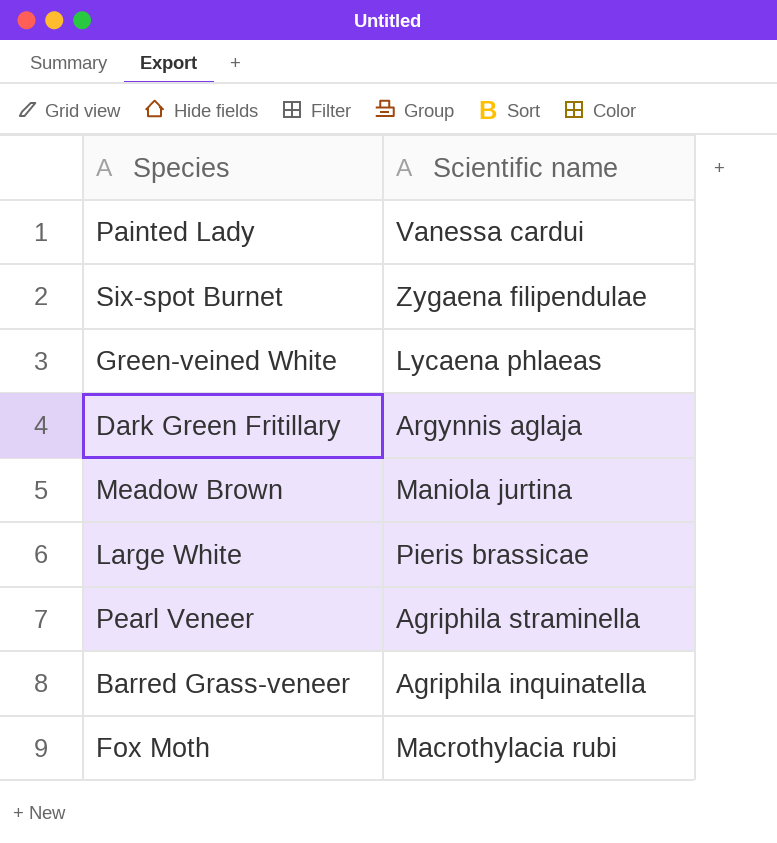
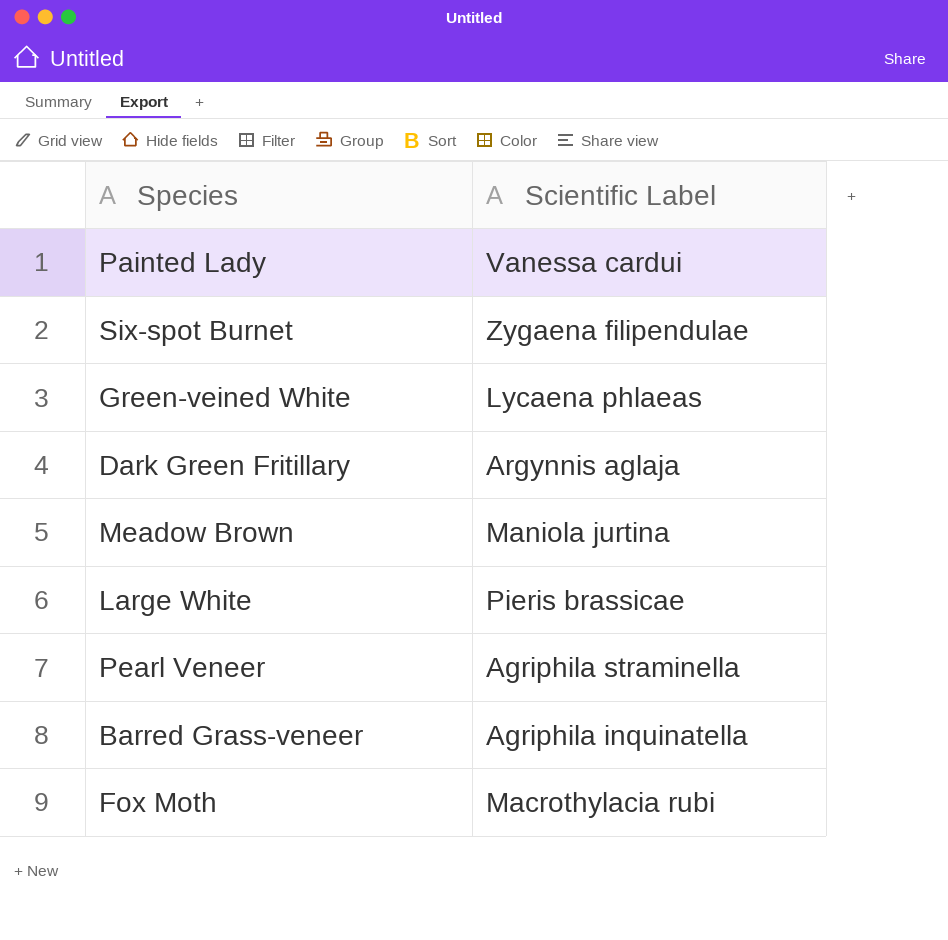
column name: Scientific name -> Scientific Label

